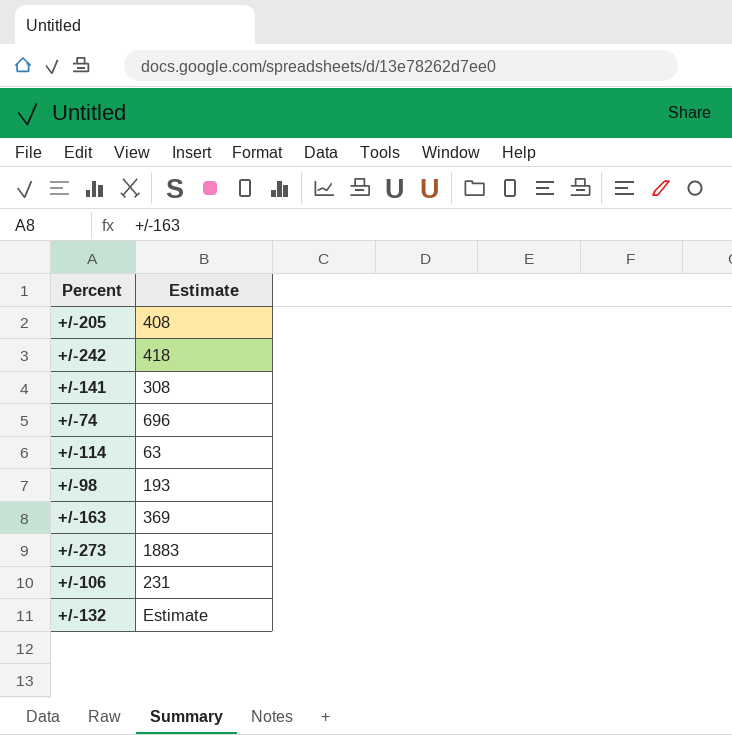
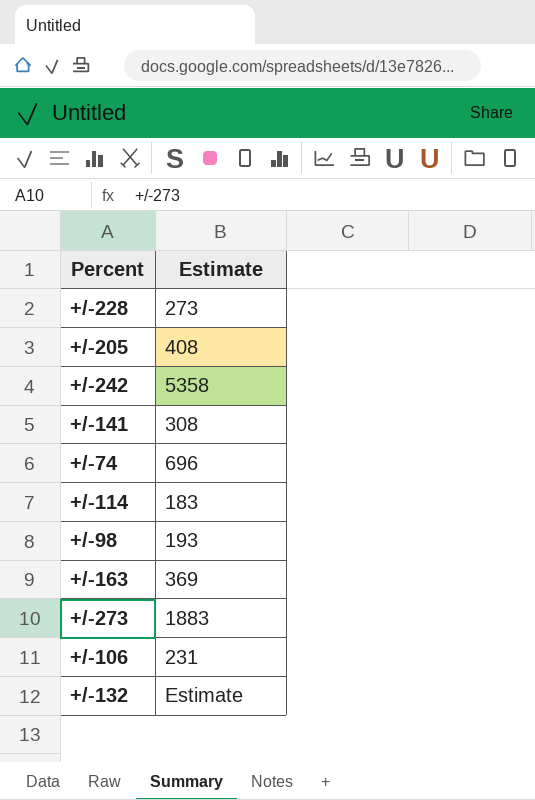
row +/-228: none -> 273
+/-242 | Estimate: 418 -> 5358
+/-114 | Estimate: 63 -> 183

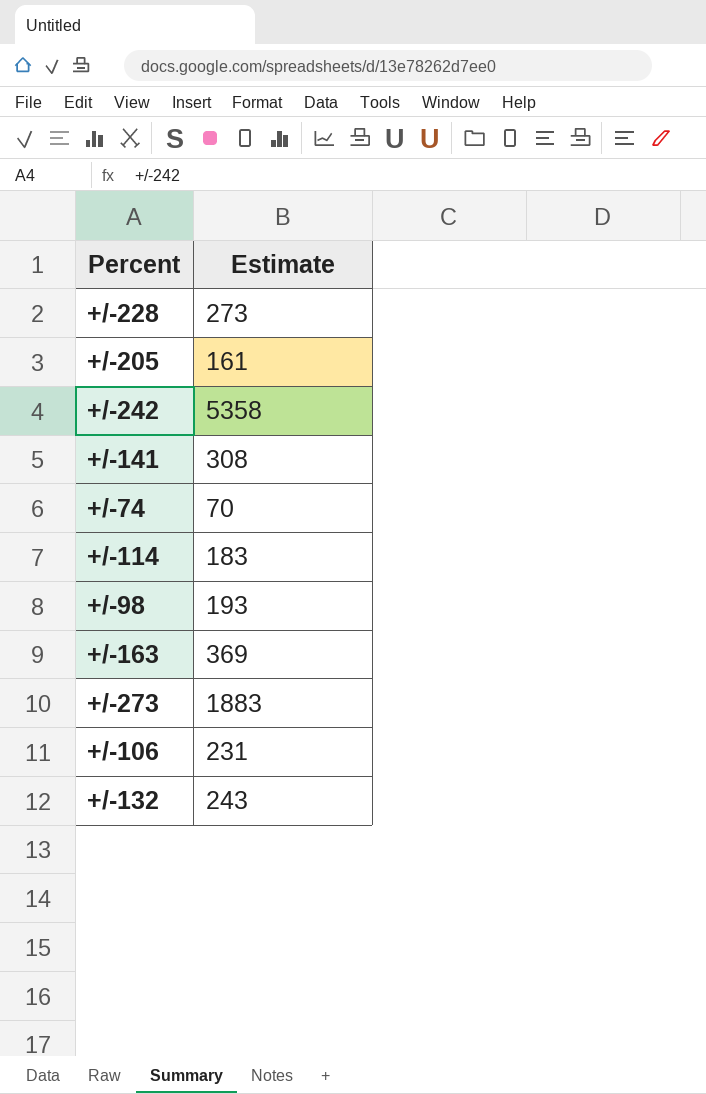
+/-205 | Estimate: 408 -> 161
+/-74 | Estimate: 696 -> 70
+/-132 | Estimate: Estimate -> 243

